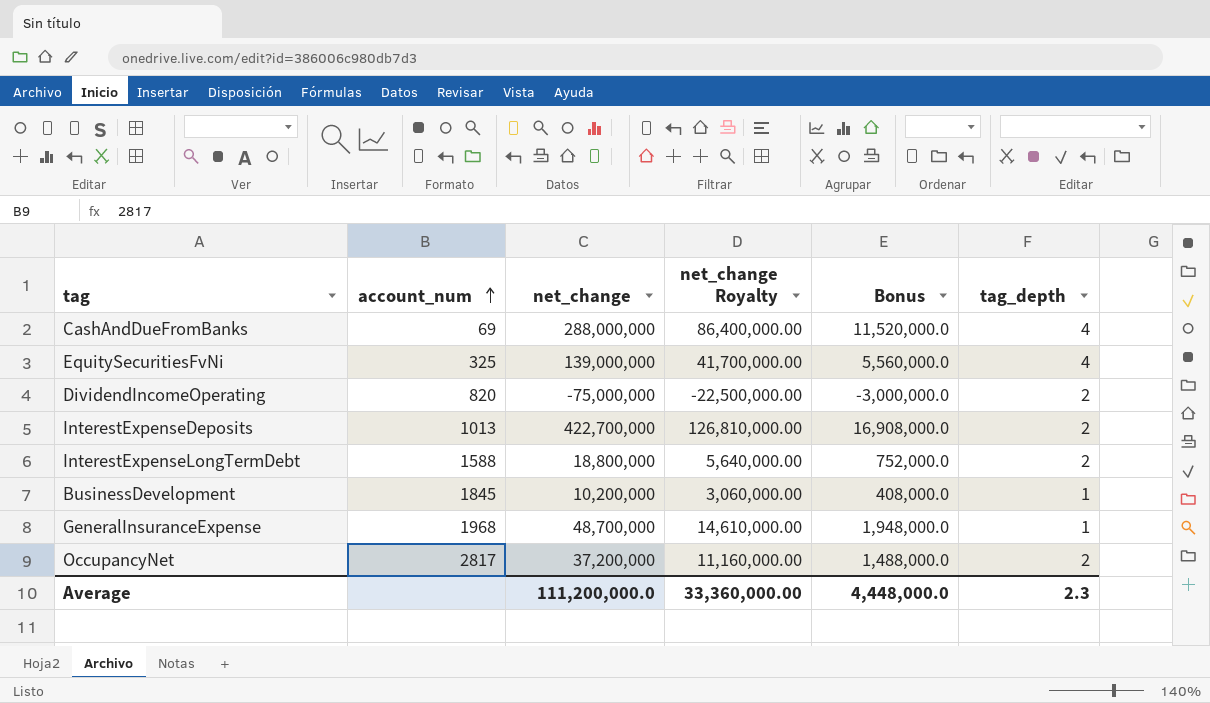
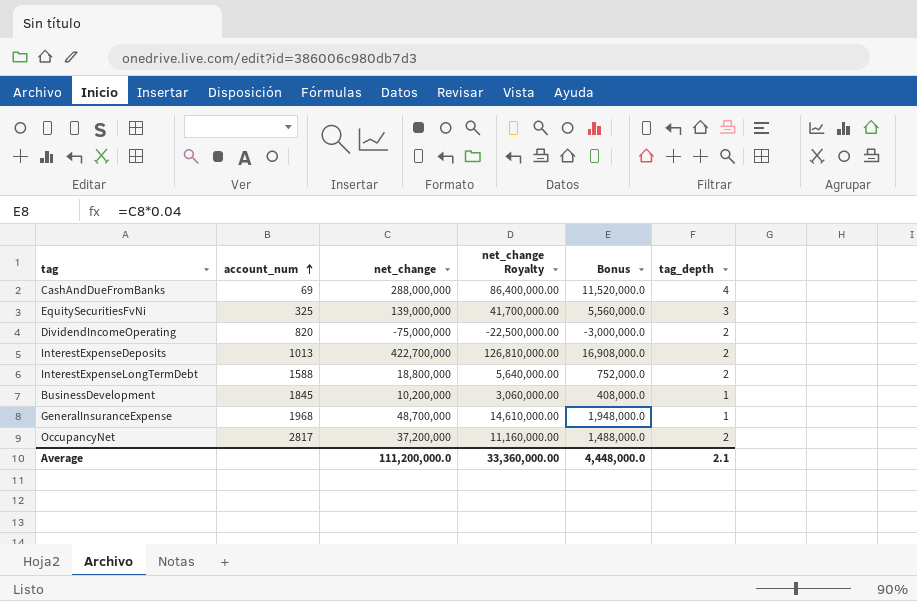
EquitySecuritiesFvNi | tag_depth: 4 -> 3
Average | tag_depth: 2.3 -> 2.1

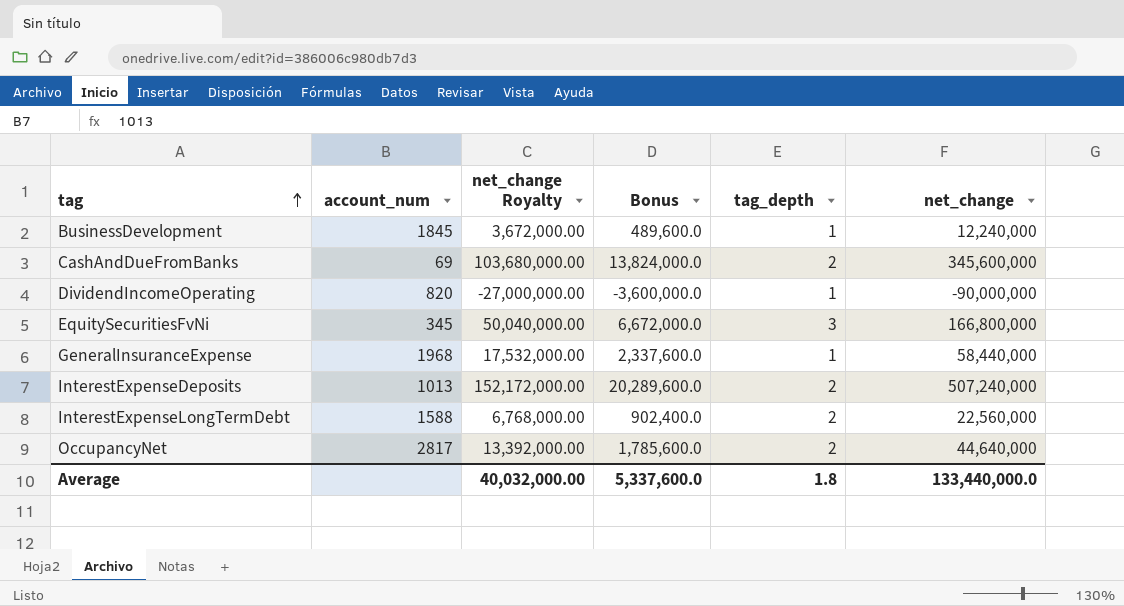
row order: account_num ascending -> tag ascending
column net_change | position: 3 -> 6
BusinessDevelopment | net_change Royalty: 3,060,000.00 -> 3,672,000.00
BusinessDevelopment | Bonus: 408,000.0 -> 489,600.0
BusinessDevelopment | net_change: 10,200,000 -> 12,240,000
CashAndDueFromBanks | net_change Royalty: 86,400,000.00 -> 103,680,000.00
CashAndDueFromBanks | Bonus: 11,520,000.0 -> 13,824,000.0
CashAndDueFromBanks | tag_depth: 4 -> 2
CashAndDueFromBanks | net_change: 288,000,000 -> 345,600,000
DividendIncomeOperating | net_change Royalty: -22,500,000.00 -> -27,000,000.00
DividendIncomeOperating | Bonus: -3,000,000.0 -> -3,600,000.0
DividendIncomeOperating | tag_depth: 2 -> 1
DividendIncomeOperating | net_change: -75,000,000 -> -90,000,000
EquitySecuritiesFvNi | account_num: 325 -> 345
EquitySecuritiesFvNi | net_change Royalty: 41,700,000.00 -> 50,040,000.00
EquitySecuritiesFvNi | Bonus: 5,560,000.0 -> 6,672,000.0
EquitySecuritiesFvNi | net_change: 139,000,000 -> 166,800,000
GeneralInsuranceExpense | net_change Royalty: 14,610,000.00 -> 17,532,000.00
GeneralInsuranceExpense | Bonus: 1,948,000.0 -> 2,337,600.0
GeneralInsuranceExpense | net_change: 48,700,000 -> 58,440,000
InterestExpenseDeposits | net_change Royalty: 126,810,000.00 -> 152,172,000.00
InterestExpenseDeposits | Bonus: 16,908,000.0 -> 20,289,600.0
InterestExpenseDeposits | net_change: 422,700,000 -> 507,240,000
InterestExpenseLongTermDebt | net_change Royalty: 5,640,000.00 -> 6,768,000.00
InterestExpenseLongTermDebt | Bonus: 752,000.0 -> 902,400.0
InterestExpenseLongTermDebt | net_change: 18,800,000 -> 22,560,000
OccupancyNet | net_change Royalty: 11,160,000.00 -> 13,392,000.00
OccupancyNet | Bonus: 1,488,000.0 -> 1,785,600.0
OccupancyNet | net_change: 37,200,000 -> 44,640,000
Average | net_change Royalty: 33,360,000.00 -> 40,032,000.00
Average | Bonus: 4,448,000.0 -> 5,337,600.0
Average | tag_depth: 2.1 -> 1.8
Average | net_change: 111,200,000.0 -> 133,440,000.0

